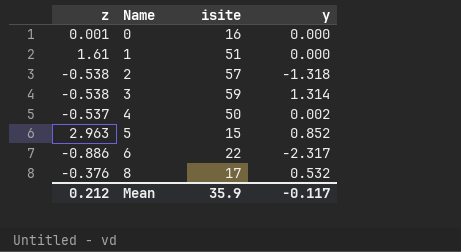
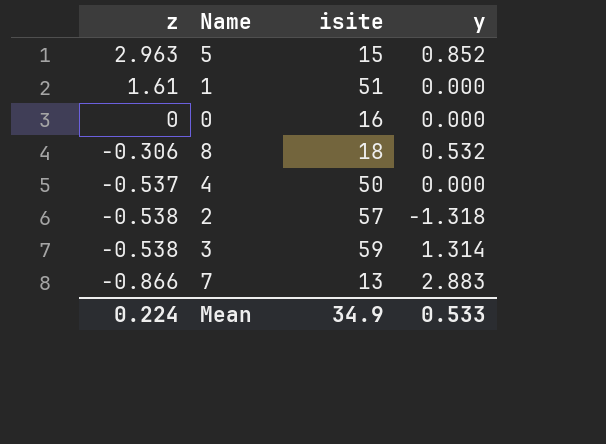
row order: Name ascending -> z descending
row 6: -0.886 | 22 | -2.317 -> none
0 | z: 0.001 -> 0
8 | z: -0.376 -> -0.306
8 | isite: 17 -> 18
4 | y: 0.002 -> 0.000
row 7: none -> -0.866 | 13 | 2.883
Mean | z: 0.212 -> 0.224
Mean | isite: 35.9 -> 34.9
Mean | y: -0.117 -> 0.533

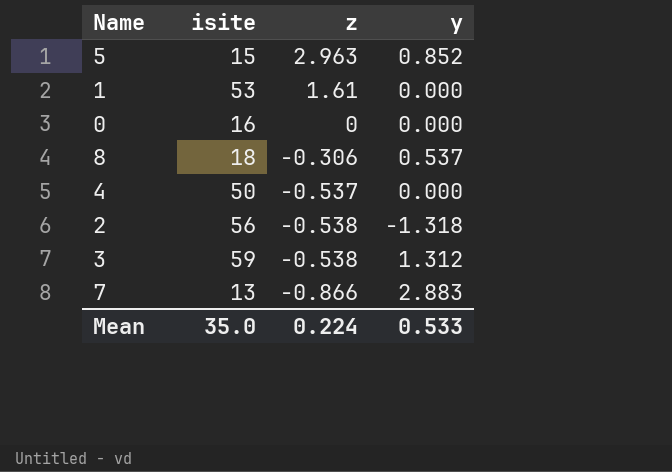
column z | position: 1 -> 3
1 | isite: 51 -> 53
8 | y: 0.532 -> 0.537
2 | isite: 57 -> 56
3 | y: 1.314 -> 1.312
Mean | isite: 34.9 -> 35.0

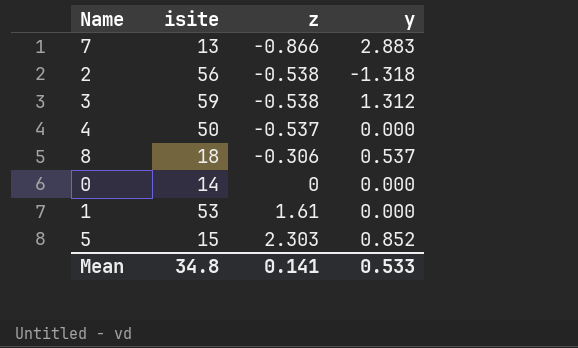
row order: z descending -> z ascending
0 | isite: 16 -> 14
5 | z: 2.963 -> 2.303
Mean | isite: 35.0 -> 34.8
Mean | z: 0.224 -> 0.141

